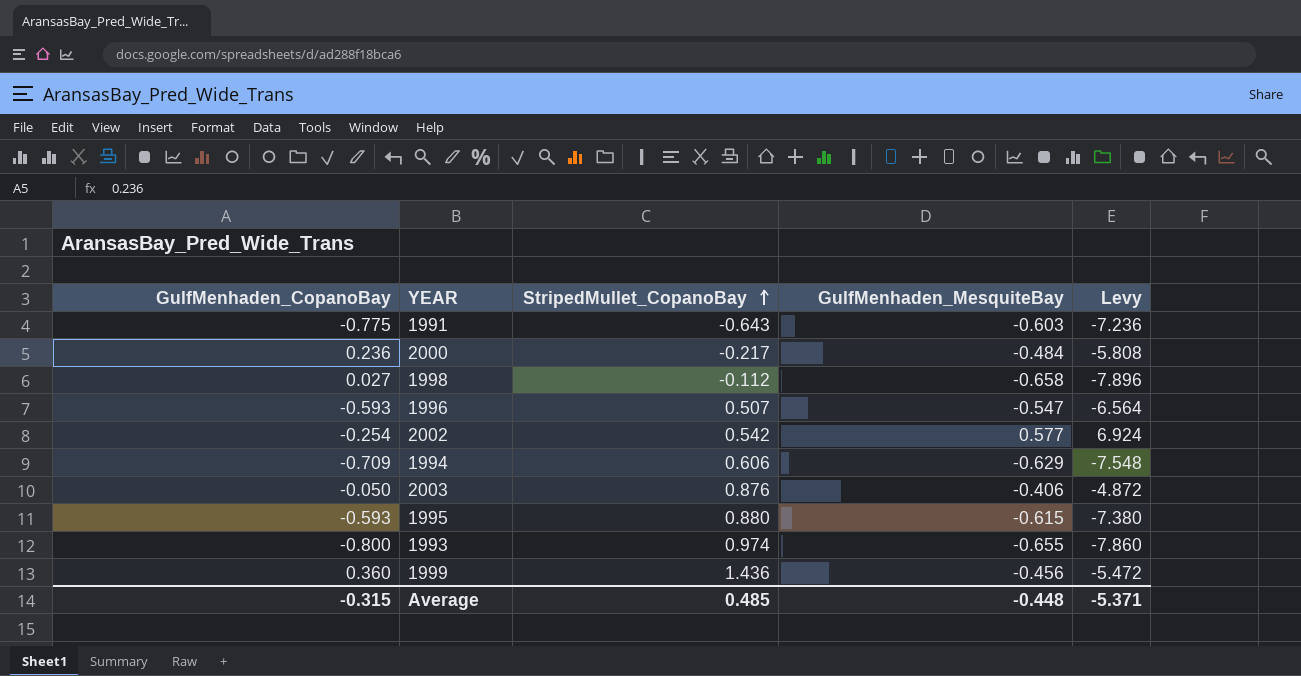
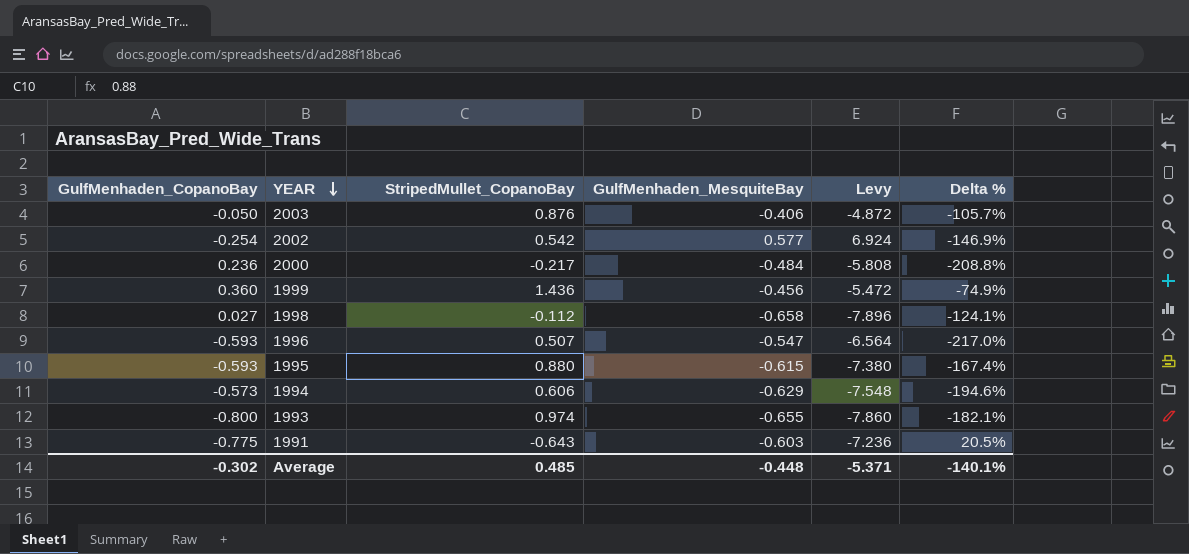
row order: StripedMullet_CopanoBay ascending -> YEAR descending
column Delta % | formula: none -> ([GulfMenhaden_CopanoBay] - [StripedMullet_CopanoBay]) / [StripedMullet_CopanoBay]
1994 | GulfMenhaden_CopanoBay: -0.709 -> -0.573
Average | GulfMenhaden_CopanoBay: -0.315 -> -0.302

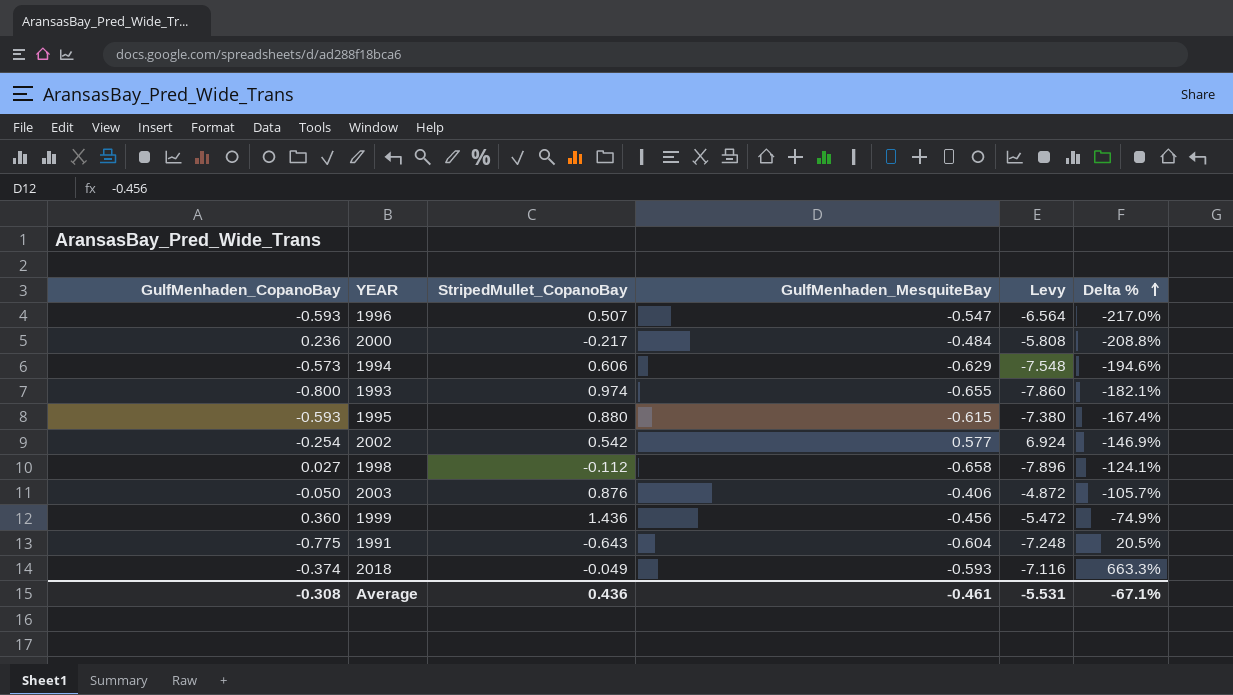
row order: YEAR descending -> Delta % ascending
1991 | GulfMenhaden_MesquiteBay: -0.603 -> -0.604
1991 | Levy: -7.236 -> -7.248
row 2018: none -> -0.374 | -0.049 | -0.593 | -7.116 | 663.3%
Average | GulfMenhaden_CopanoBay: -0.302 -> -0.308
Average | StripedMullet_CopanoBay: 0.485 -> 0.436
Average | GulfMenhaden_MesquiteBay: -0.448 -> -0.461
Average | Levy: -5.371 -> -5.531
Average | Delta %: -140.1% -> -67.1%

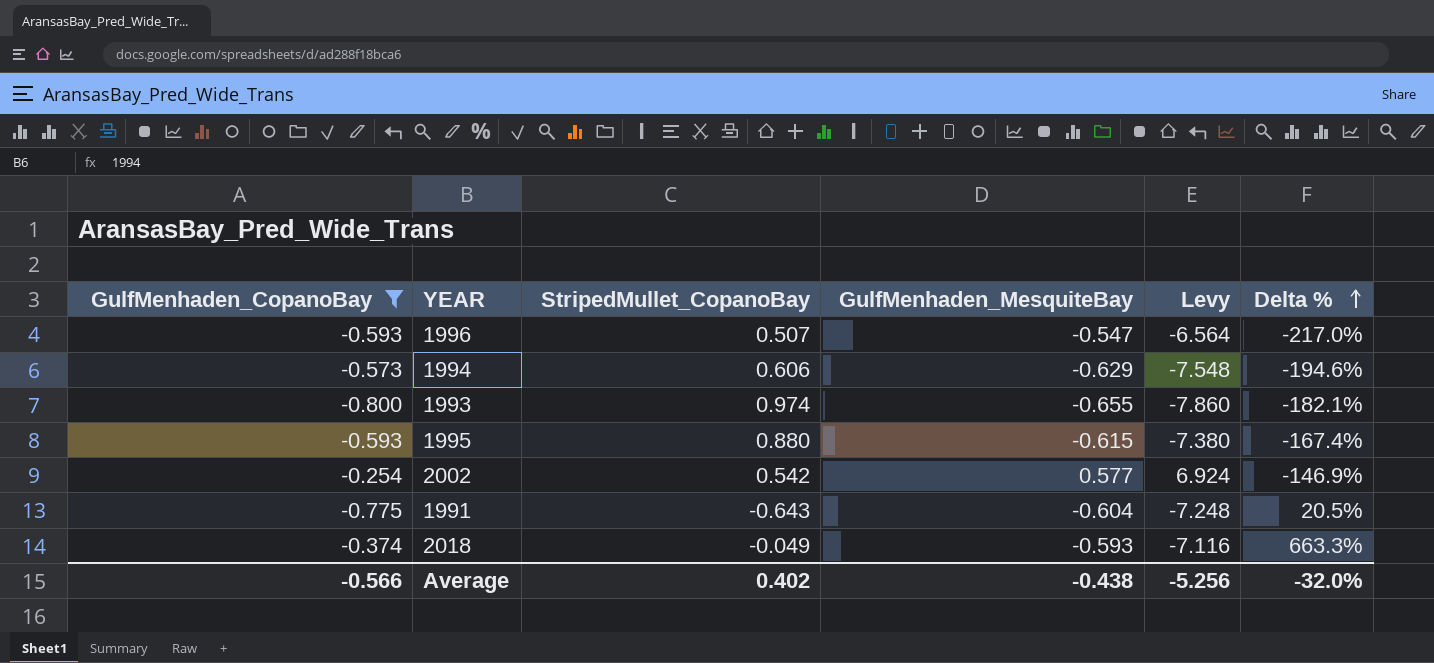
filter: none -> GulfMenhaden_CopanoBay <= -0.254
Average | GulfMenhaden_CopanoBay: -0.308 -> -0.566
Average | StripedMullet_CopanoBay: 0.436 -> 0.402
Average | GulfMenhaden_MesquiteBay: -0.461 -> -0.438
Average | Levy: -5.531 -> -5.256
Average | Delta %: -67.1% -> -32.0%

